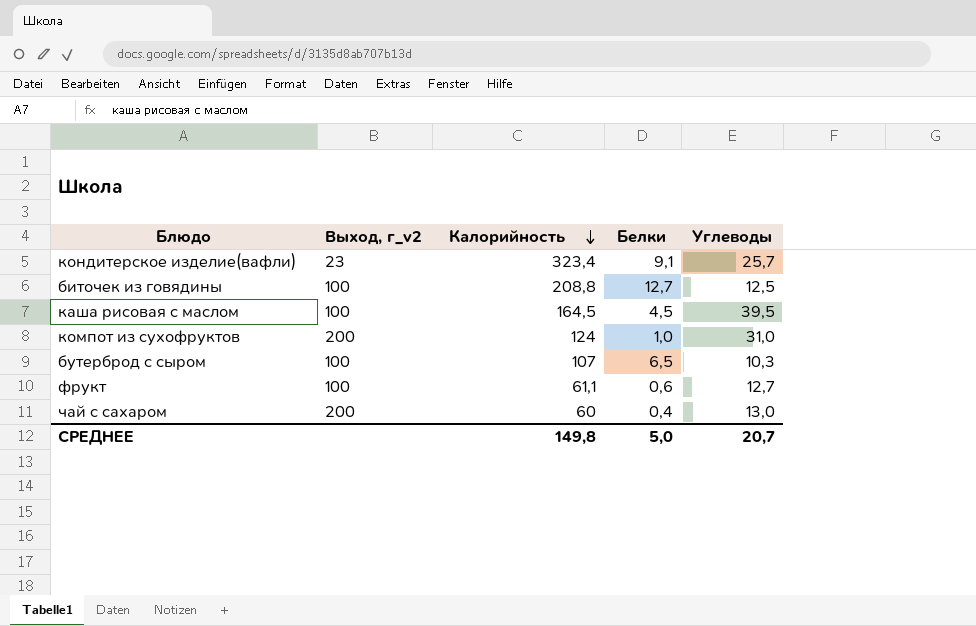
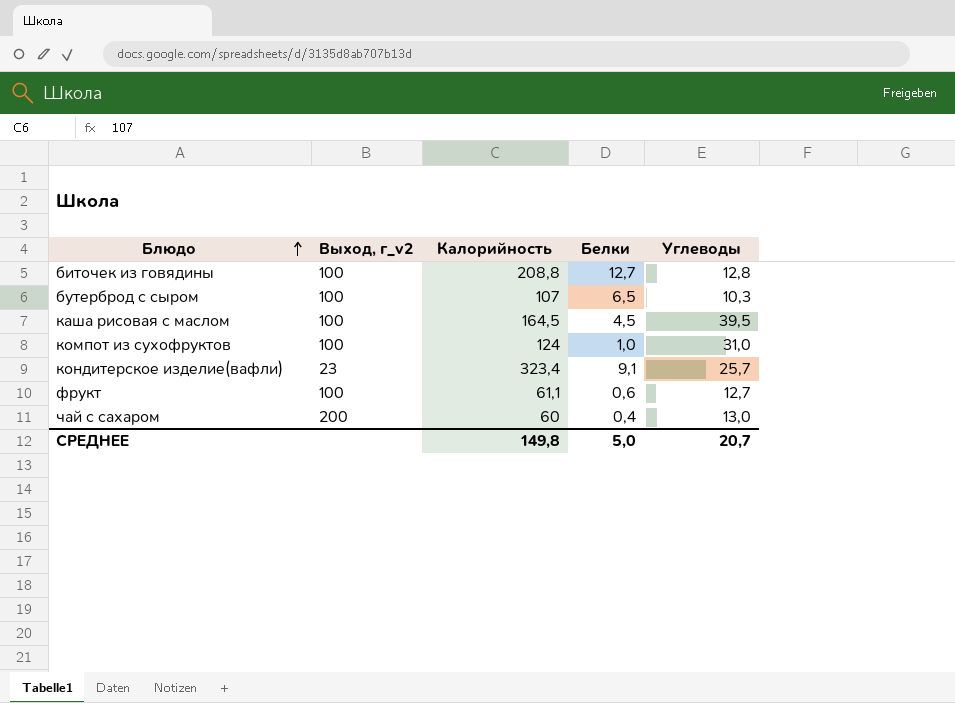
row order: Калорийность descending -> Блюдо ascending
биточек из говядины | Углеводы: 12,5 -> 12,8
компот из сухофруктов | Выход, г_v2: 200 -> 100

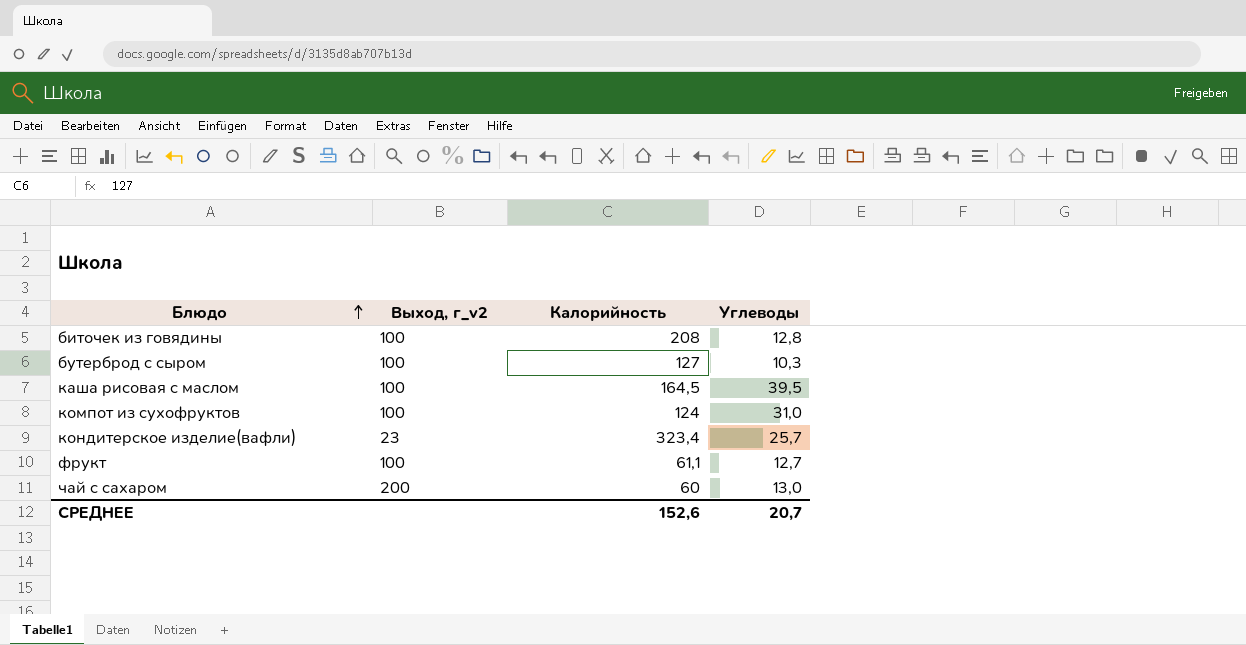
column Белки | position: 4 -> none
биточек из говядины | Калорийность: 208,8 -> 208
бутерброд с сыром | Калорийность: 107 -> 127
СРЕДНЕЕ | Калорийность: 149,8 -> 152,6

